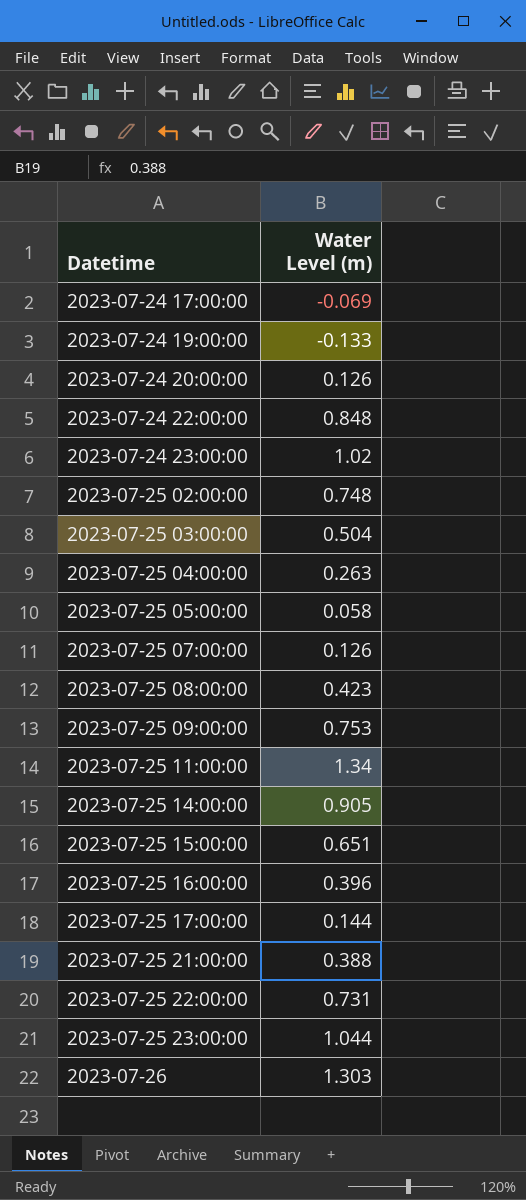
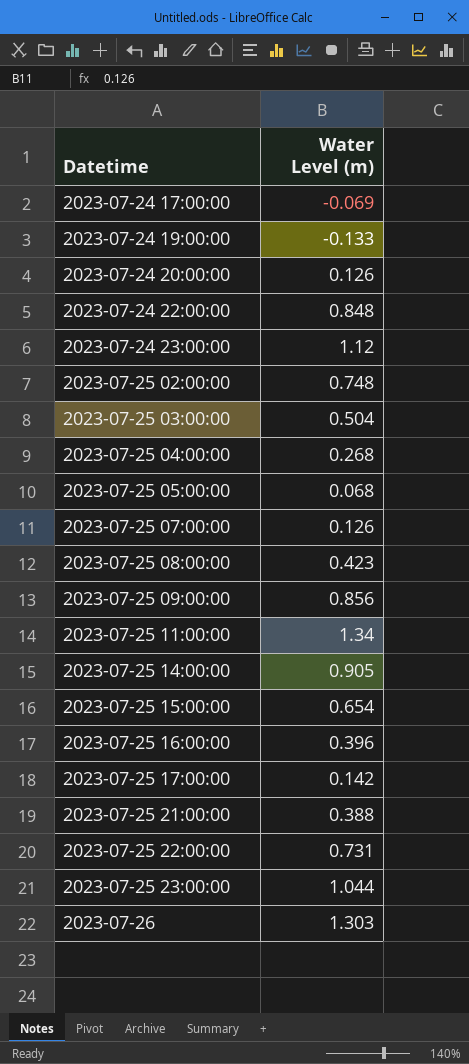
2023-07-24 23:00:00 | Water Level (m): 1.02 -> 1.12
2023-07-25 04:00:00 | Water Level (m): 0.263 -> 0.268
2023-07-25 05:00:00 | Water Level (m): 0.058 -> 0.068
2023-07-25 09:00:00 | Water Level (m): 0.753 -> 0.856
2023-07-25 15:00:00 | Water Level (m): 0.651 -> 0.654
2023-07-25 17:00:00 | Water Level (m): 0.144 -> 0.142

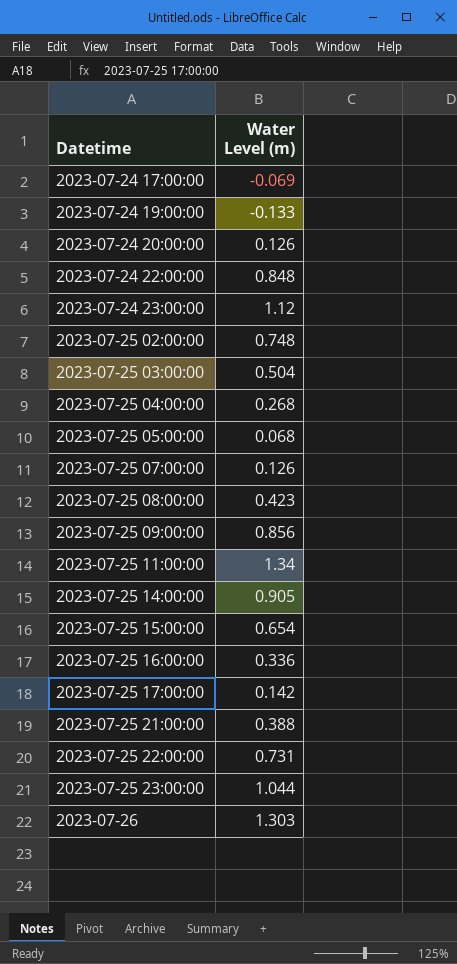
2023-07-25 16:00:00 | Water Level (m): 0.396 -> 0.336

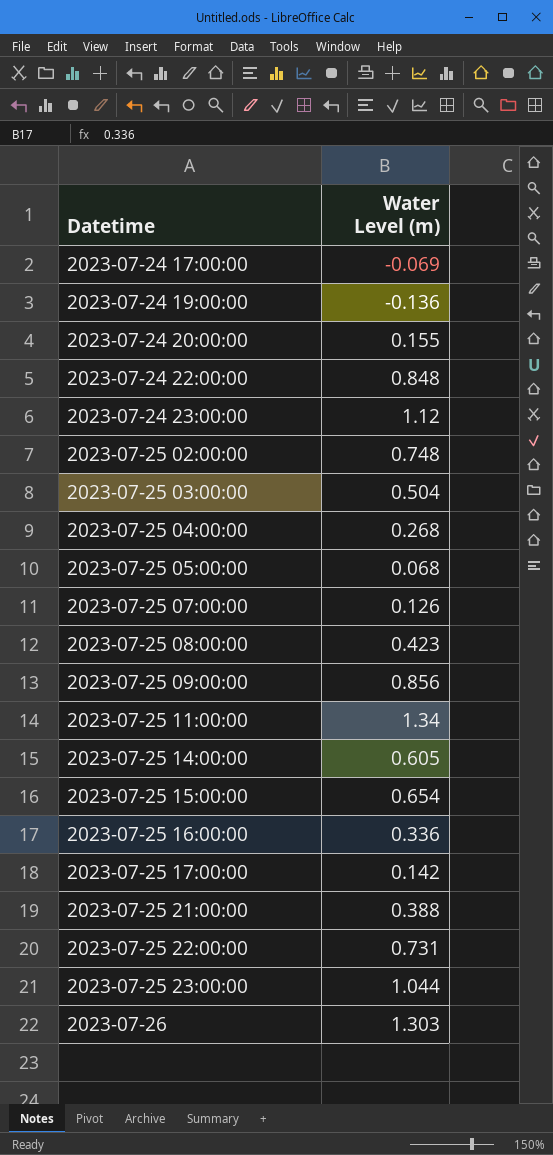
2023-07-24 19:00:00 | Water Level (m): -0.133 -> -0.136
2023-07-24 20:00:00 | Water Level (m): 0.126 -> 0.155
2023-07-25 14:00:00 | Water Level (m): 0.905 -> 0.605

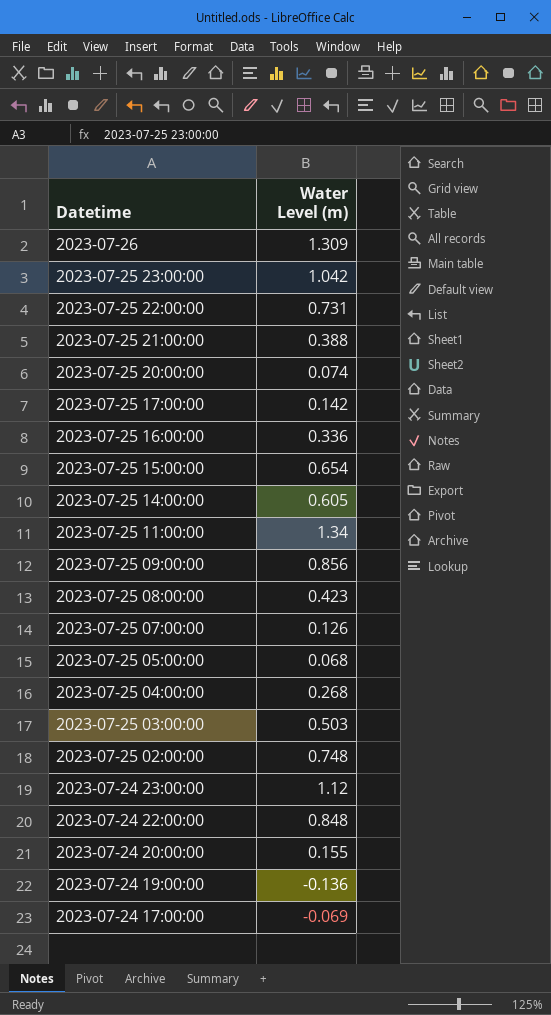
row order: Datetime ascending -> Datetime descending
2023-07-26 | Water Level (m): 1.303 -> 1.309
2023-07-25 23:00:00 | Water Level (m): 1.044 -> 1.042
row 2023-07-25 20:00:00: none -> 0.074
2023-07-25 03:00:00 | Water Level (m): 0.504 -> 0.503

